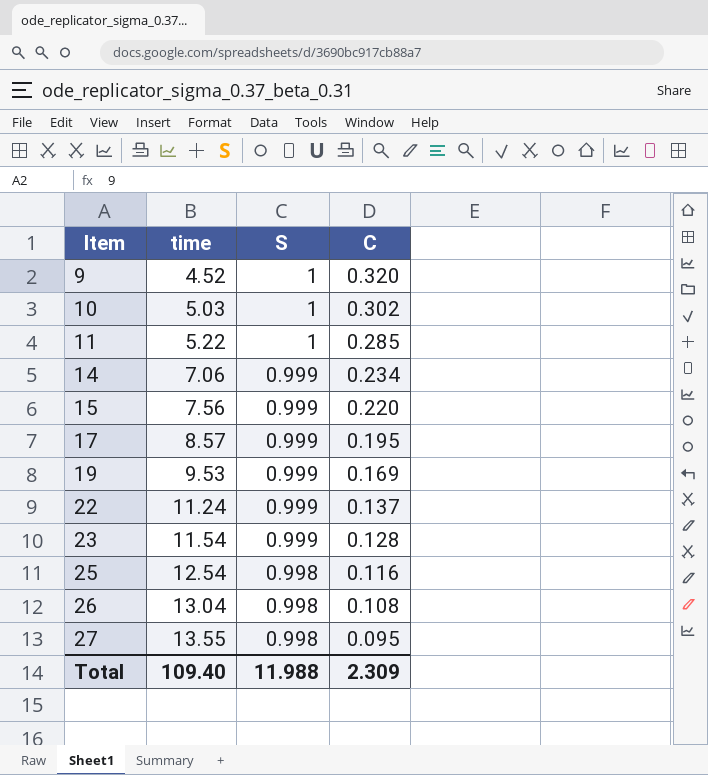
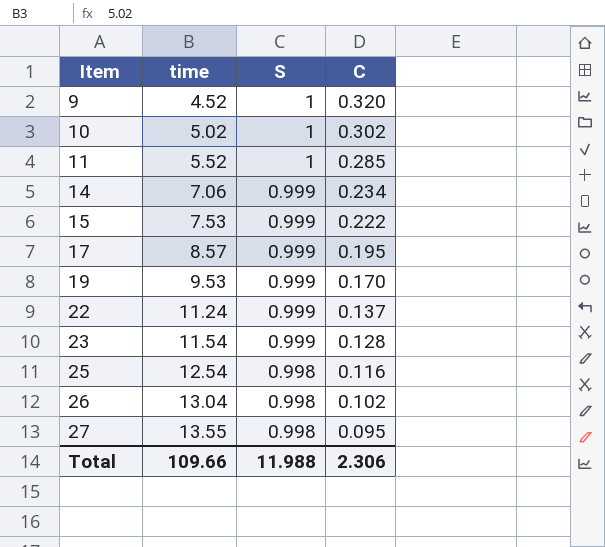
10 | time: 5.03 -> 5.02
11 | time: 5.22 -> 5.52
15 | time: 7.56 -> 7.53
15 | C: 0.220 -> 0.222
19 | C: 0.169 -> 0.170
26 | C: 0.108 -> 0.102
Total | time: 109.40 -> 109.66
Total | C: 2.309 -> 2.306

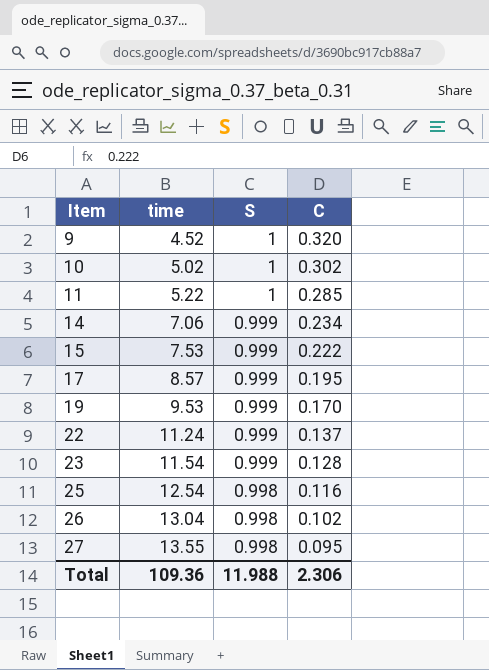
11 | time: 5.52 -> 5.22
Total | time: 109.66 -> 109.36

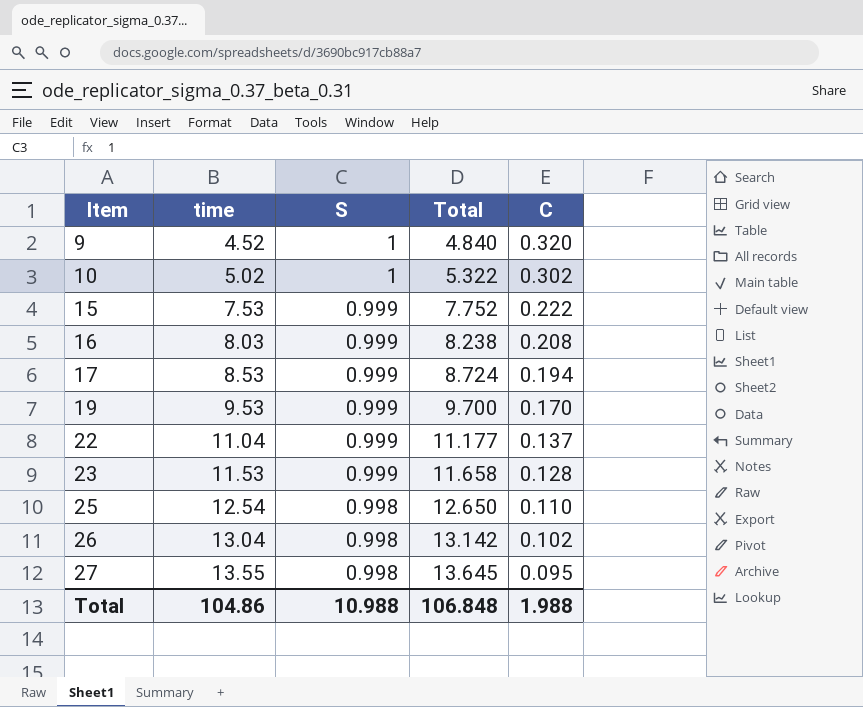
column Total | formula: none -> [time] + [C]
row 11: 5.22 | 1 | 0.285 -> none
row 14: 7.06 | 0.999 | 0.234 -> none
row 16: none -> 8.03 | 0.999 | 8.238 | 0.208
17 | time: 8.57 -> 8.53
17 | C: 0.195 -> 0.194
22 | time: 11.24 -> 11.04
23 | time: 11.54 -> 11.53
25 | C: 0.116 -> 0.110
Total | time: 109.36 -> 104.86
Total | S: 11.988 -> 10.988
Total | C: 2.306 -> 1.988

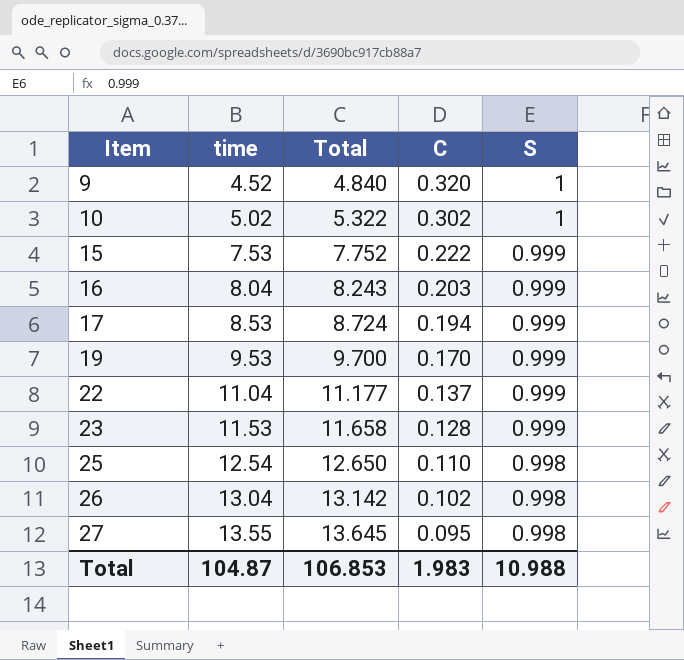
column S | position: 3 -> 5
16 | time: 8.03 -> 8.04
16 | Total: 8.238 -> 8.243
16 | C: 0.208 -> 0.203
Total | time: 104.86 -> 104.87
Total | Total: 106.848 -> 106.853
Total | C: 1.988 -> 1.983

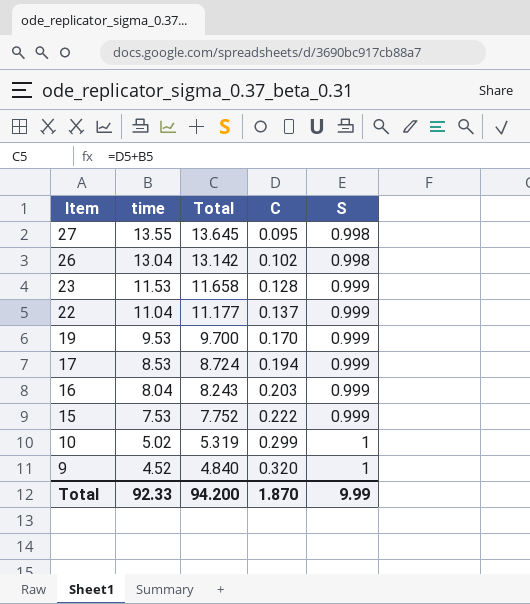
row order: Item ascending -> Item descending
row 25: 12.54 | 12.650 | 0.110 | 0.998 -> none
10 | Total: 5.322 -> 5.319
10 | C: 0.302 -> 0.299
Total | time: 104.87 -> 92.33
Total | Total: 106.853 -> 94.200
Total | C: 1.983 -> 1.870
Total | S: 10.988 -> 9.99

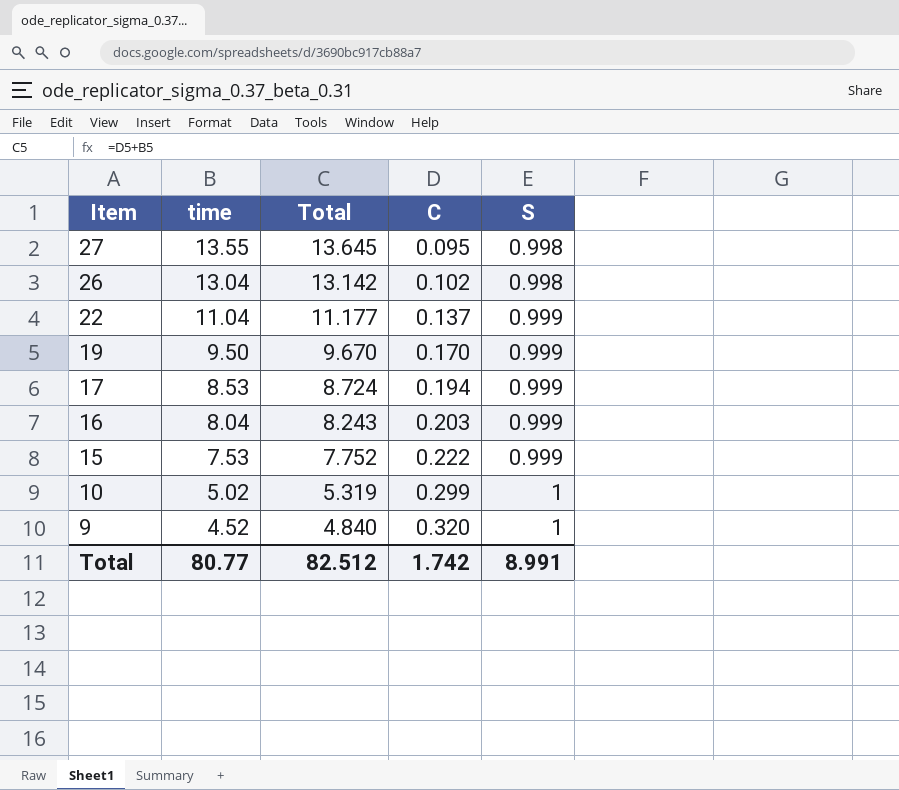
row 23: 11.53 | 11.658 | 0.128 | 0.999 -> none
19 | time: 9.53 -> 9.50
19 | Total: 9.700 -> 9.670
Total | time: 92.33 -> 80.77
Total | Total: 94.200 -> 82.512
Total | C: 1.870 -> 1.742
Total | S: 9.99 -> 8.991

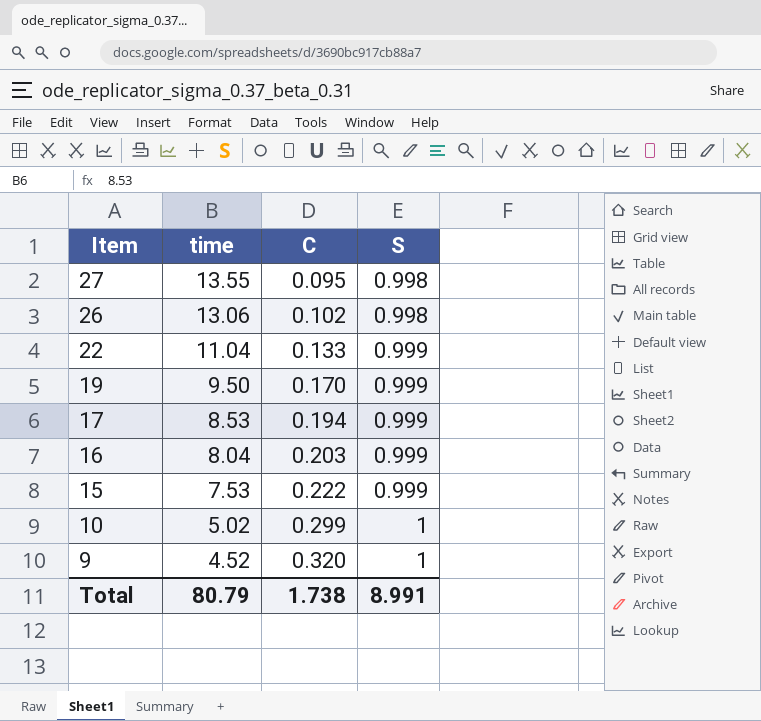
column Total | formula: [time] + [C] -> none
26 | time: 13.04 -> 13.06
22 | C: 0.137 -> 0.133
Total | time: 80.77 -> 80.79
Total | C: 1.742 -> 1.738

